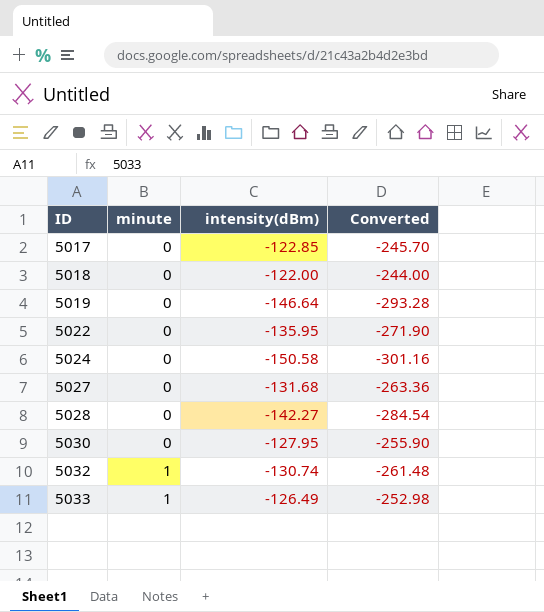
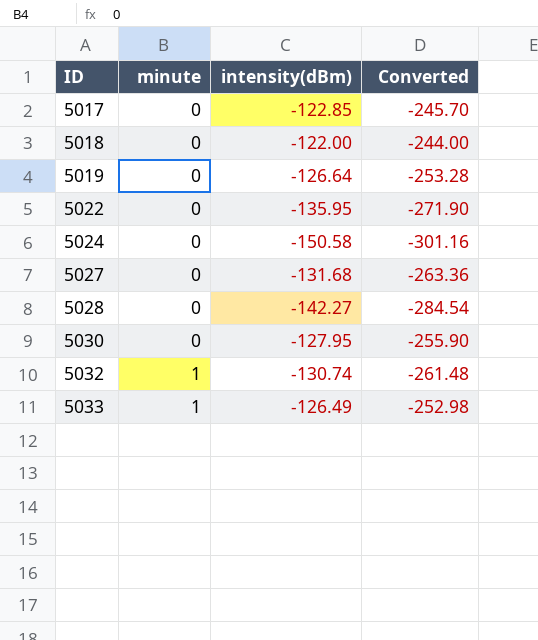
5019 | intensity(dBm): -146.64 -> -126.64
5019 | Converted: -293.28 -> -253.28

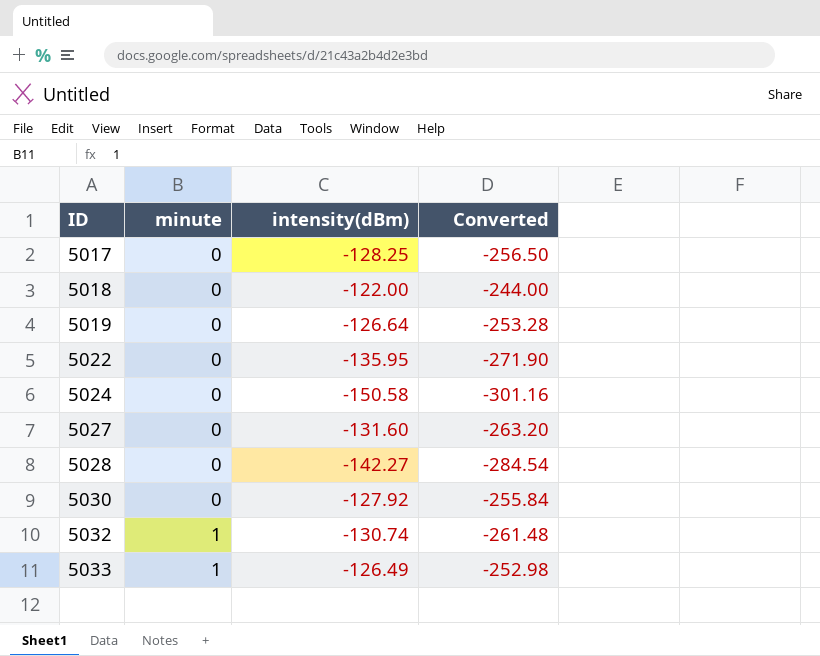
5017 | intensity(dBm): -122.85 -> -128.25
5017 | Converted: -245.70 -> -256.50
5027 | intensity(dBm): -131.68 -> -131.60
5027 | Converted: -263.36 -> -263.20
5030 | intensity(dBm): -127.95 -> -127.92
5030 | Converted: -255.90 -> -255.84

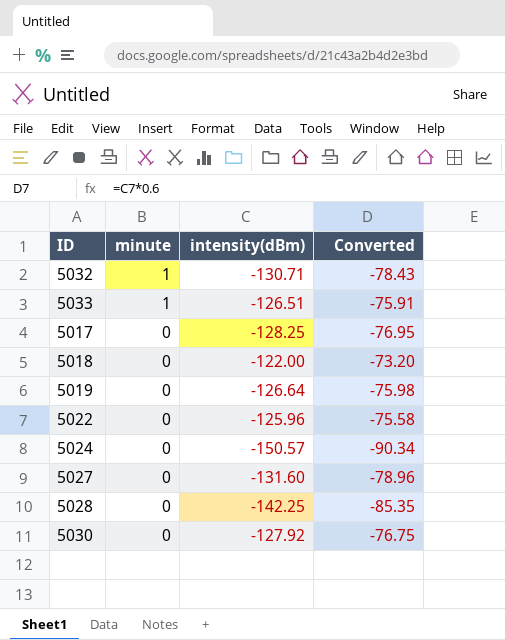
row order: ID ascending -> minute descending
column Converted | formula: [intensity(dBm)] * 2 -> [intensity(dBm)] * 0.6
5032 | intensity(dBm): -130.74 -> -130.71
5033 | intensity(dBm): -126.49 -> -126.51
5022 | intensity(dBm): -135.95 -> -125.96
5024 | intensity(dBm): -150.58 -> -150.57
5028 | intensity(dBm): -142.27 -> -142.25

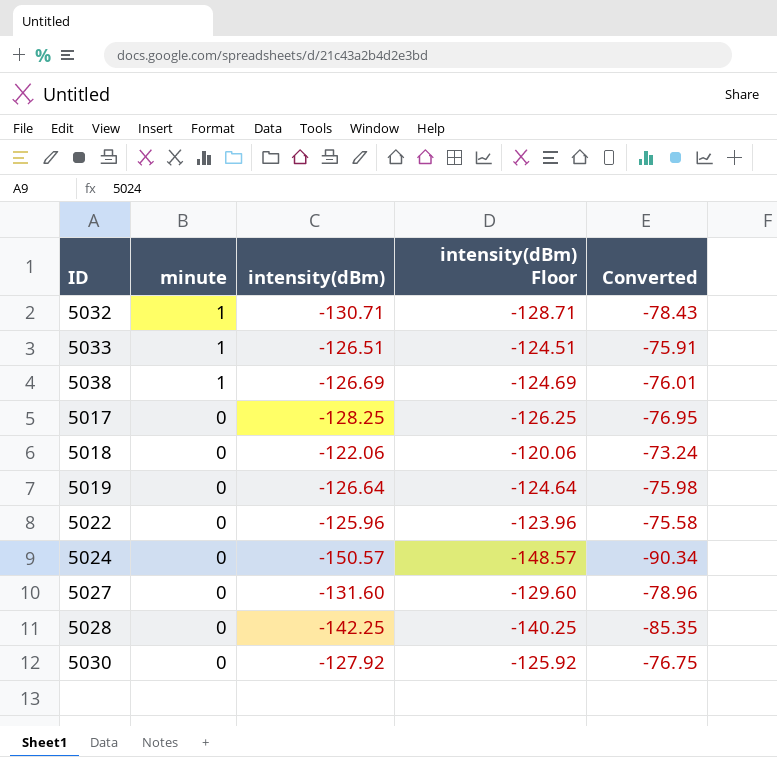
column intensity(dBm) Floor | formula: none -> [intensity(dBm)] + 2
row 5038: none -> 1 | -126.69 | -124.69 | -76.01
5018 | intensity(dBm): -122.00 -> -122.06
5018 | Converted: -73.20 -> -73.24

